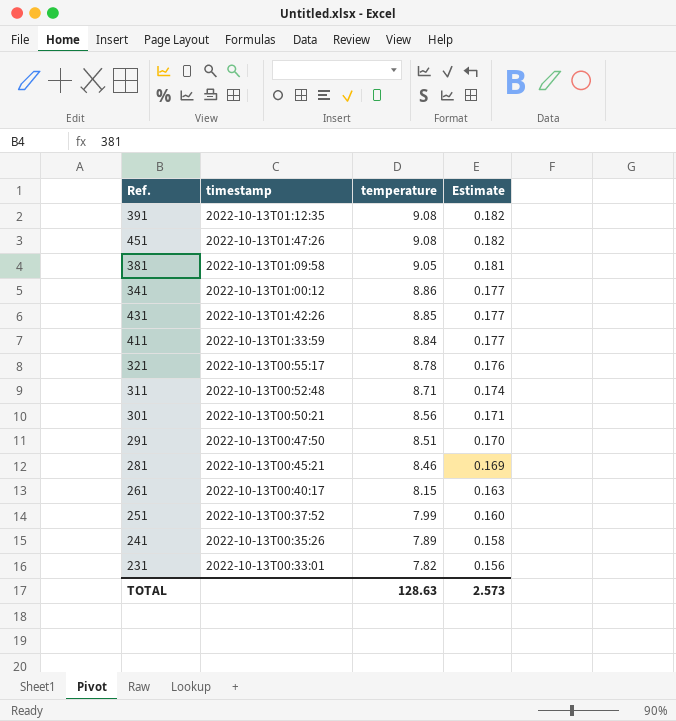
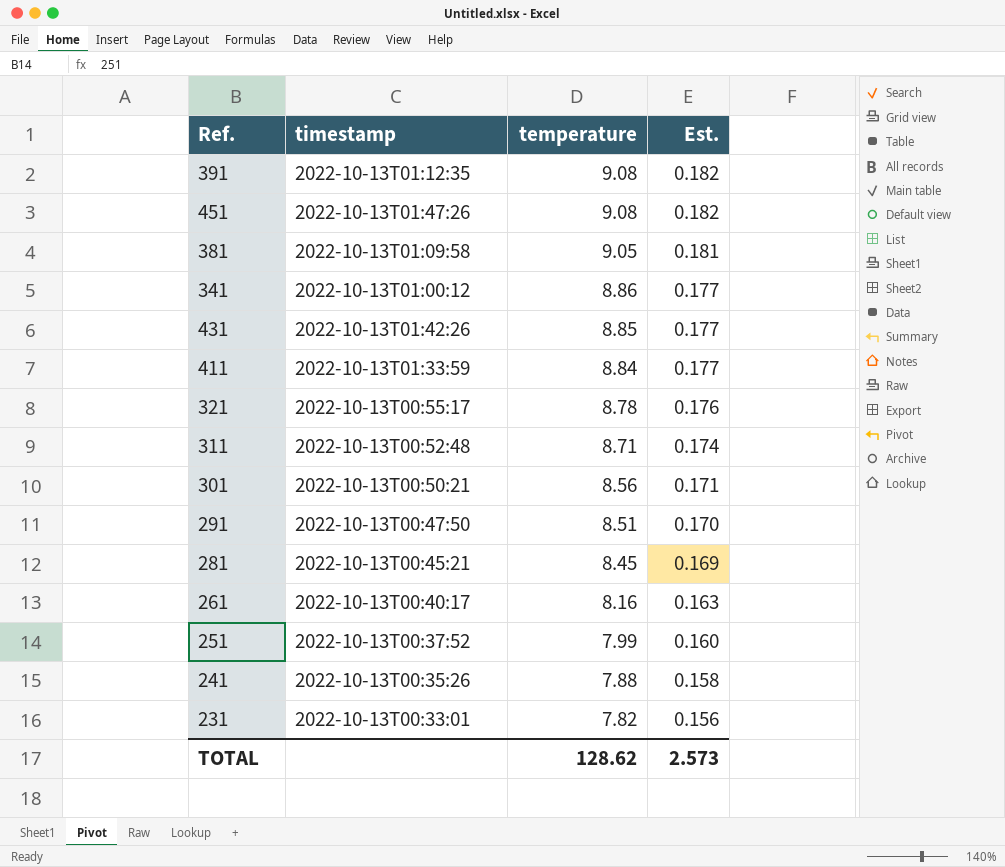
column name: Estimate -> Est.
281 | temperature: 8.46 -> 8.45
261 | temperature: 8.15 -> 8.16
241 | temperature: 7.89 -> 7.88
TOTAL | temperature: 128.63 -> 128.62

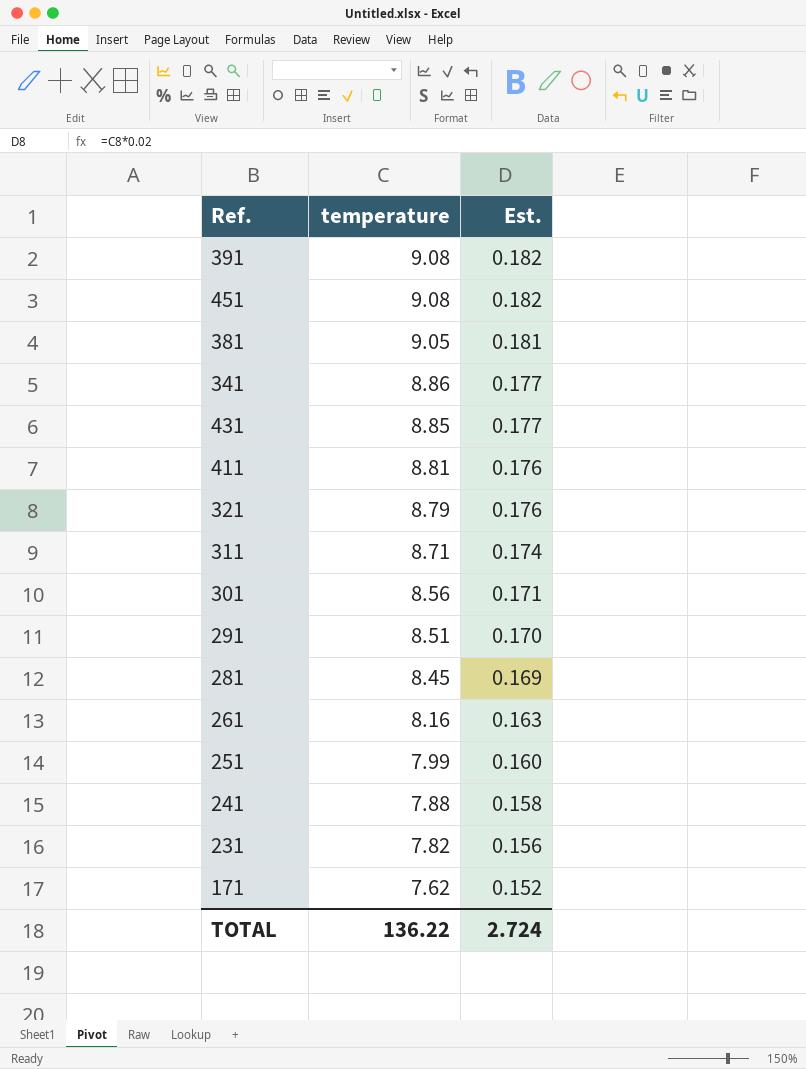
column timestamp | position: 2 -> none
411 | temperature: 8.84 -> 8.81
411 | Est.: 0.177 -> 0.176
321 | temperature: 8.78 -> 8.79
row 171: none -> 7.62 | 0.152
TOTAL | temperature: 128.62 -> 136.22
TOTAL | Est.: 2.573 -> 2.724

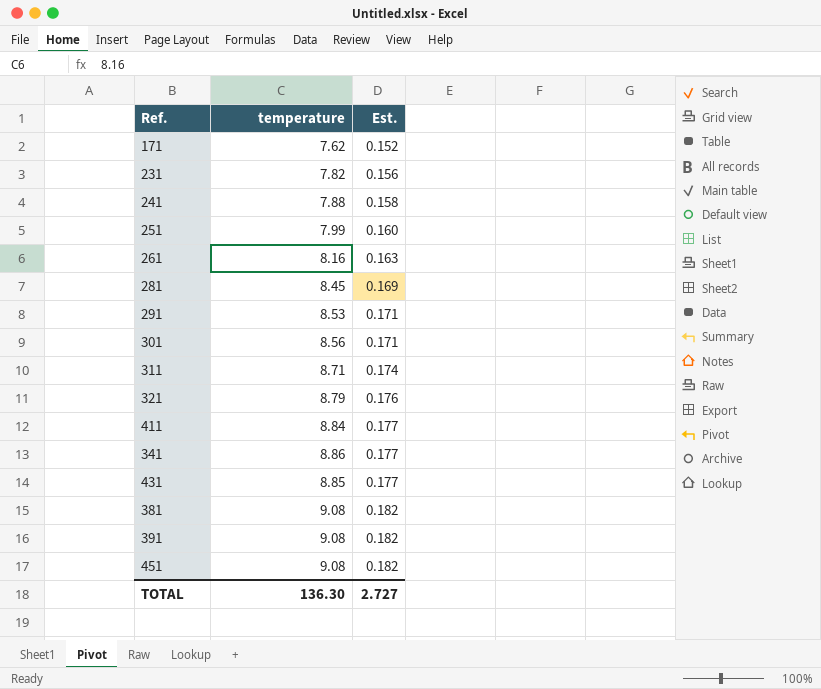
row order: temperature descending -> Est. ascending
291 | temperature: 8.51 -> 8.53
291 | Est.: 0.170 -> 0.171
411 | temperature: 8.81 -> 8.84
411 | Est.: 0.176 -> 0.177
381 | temperature: 9.05 -> 9.08
381 | Est.: 0.181 -> 0.182
TOTAL | temperature: 136.22 -> 136.30
TOTAL | Est.: 2.724 -> 2.727

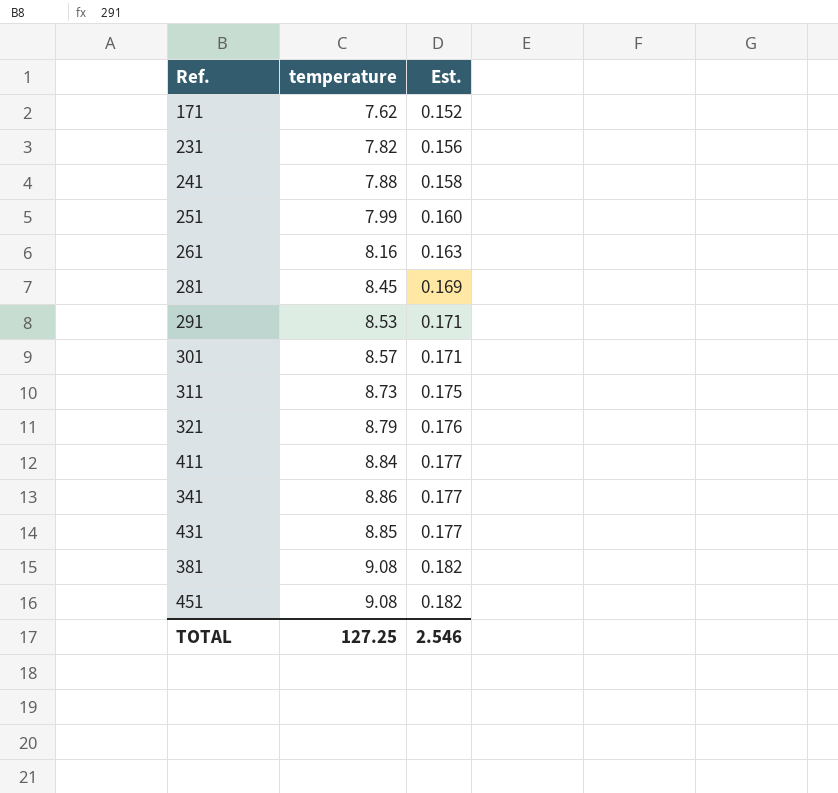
row 391: 9.08 | 0.182 -> none
301 | temperature: 8.56 -> 8.57
311 | temperature: 8.71 -> 8.73
311 | Est.: 0.174 -> 0.175
TOTAL | temperature: 136.30 -> 127.25
TOTAL | Est.: 2.727 -> 2.546

